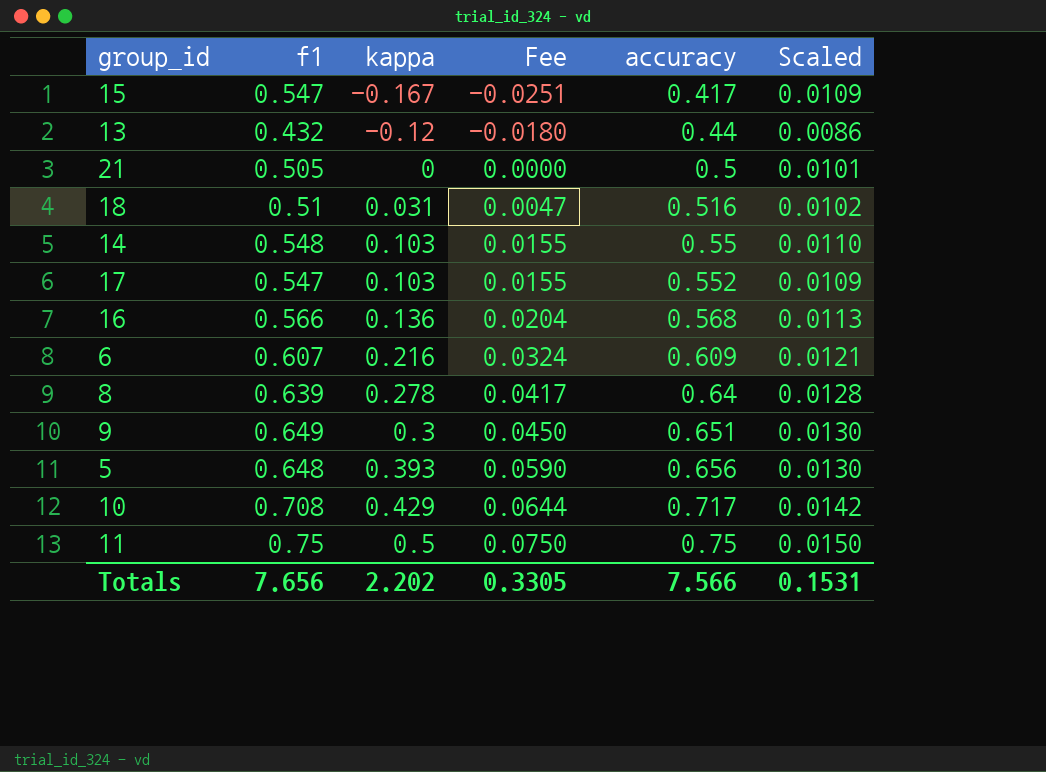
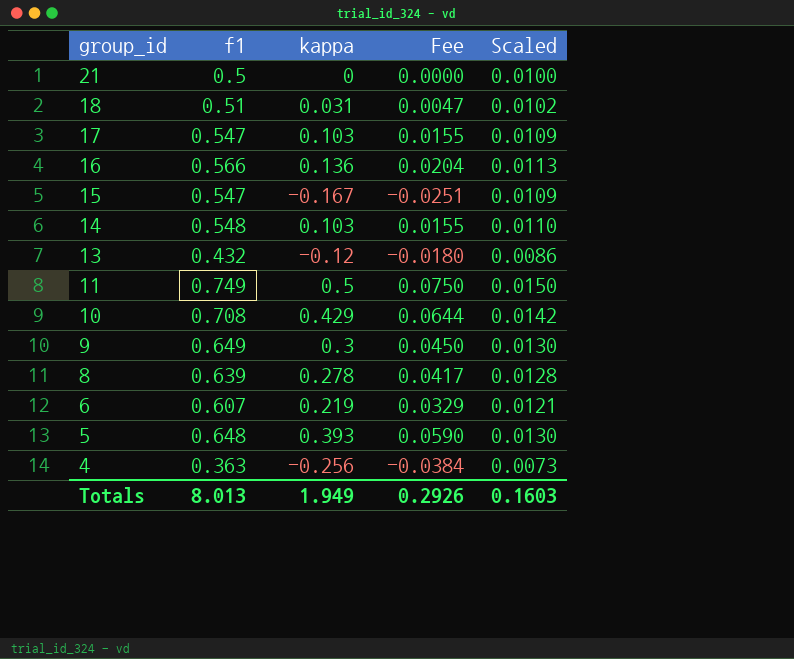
row order: kappa ascending -> group_id descending
column accuracy | position: 5 -> none
21 | f1: 0.505 -> 0.5
21 | Scaled: 0.0101 -> 0.0100
11 | f1: 0.75 -> 0.749
6 | kappa: 0.216 -> 0.219
6 | Fee: 0.0324 -> 0.0329
row 4: none -> 0.363 | -0.256 | -0.0384 | 0.0073
Totals | f1: 7.656 -> 8.013
Totals | kappa: 2.202 -> 1.949
Totals | Fee: 0.3305 -> 0.2926
Totals | Scaled: 0.1531 -> 0.1603

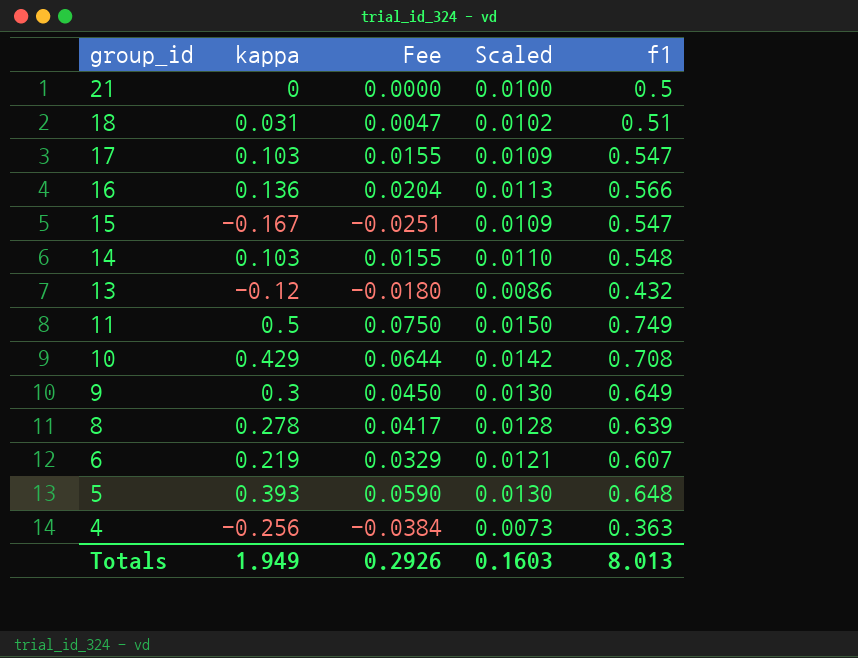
column f1 | position: 2 -> 5

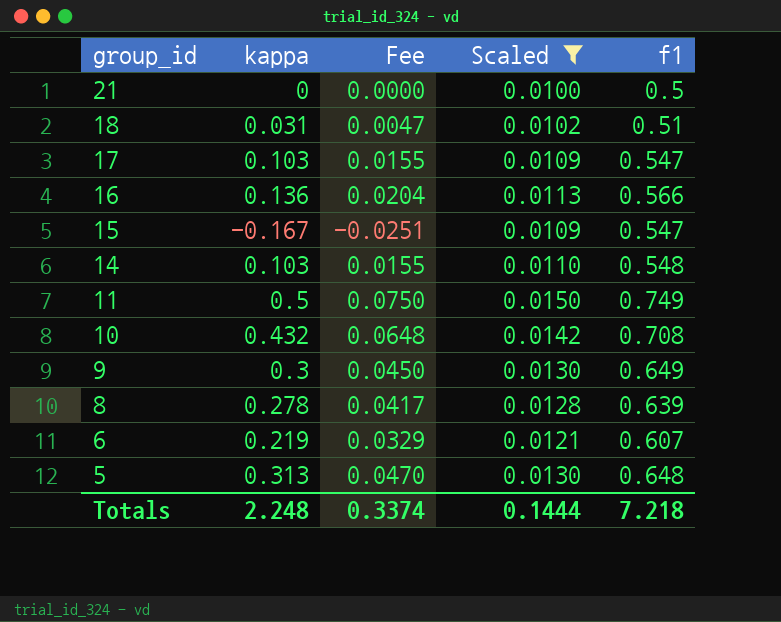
filter: none -> Scaled >= 0.0100
10 | kappa: 0.429 -> 0.432
10 | Fee: 0.0644 -> 0.0648
5 | kappa: 0.393 -> 0.313
5 | Fee: 0.0590 -> 0.0470
Totals | kappa: 1.949 -> 2.248
Totals | Fee: 0.2926 -> 0.3374
Totals | Scaled: 0.1603 -> 0.1444
Totals | f1: 8.013 -> 7.218

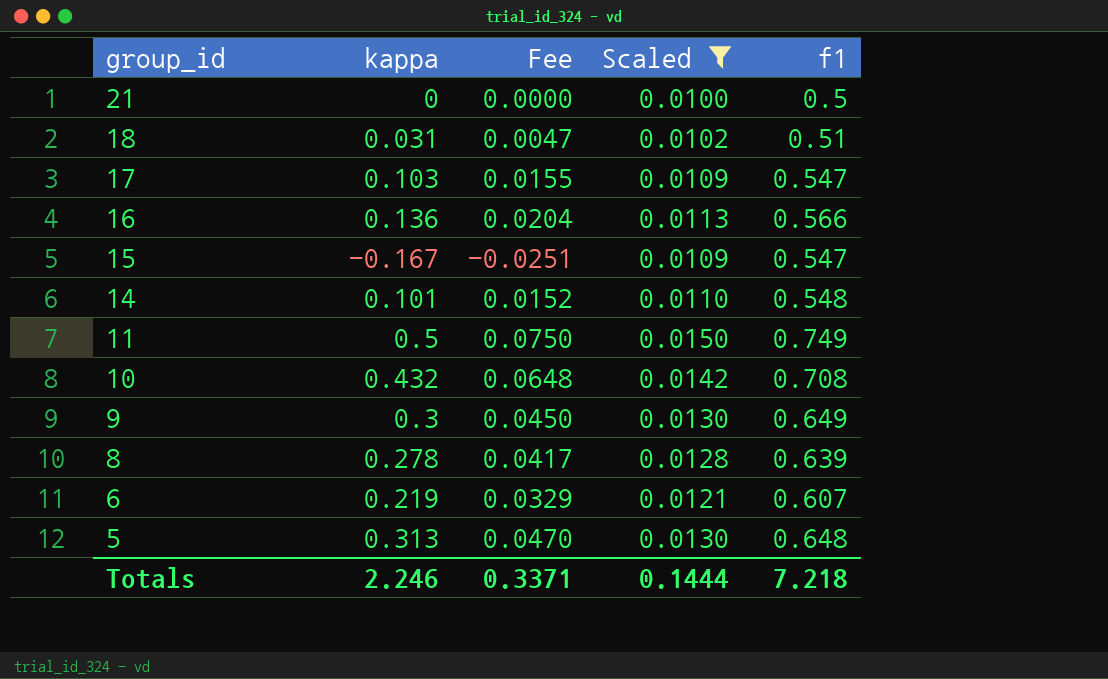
14 | kappa: 0.103 -> 0.101
14 | Fee: 0.0155 -> 0.0152
Totals | kappa: 2.248 -> 2.246
Totals | Fee: 0.3374 -> 0.3371

